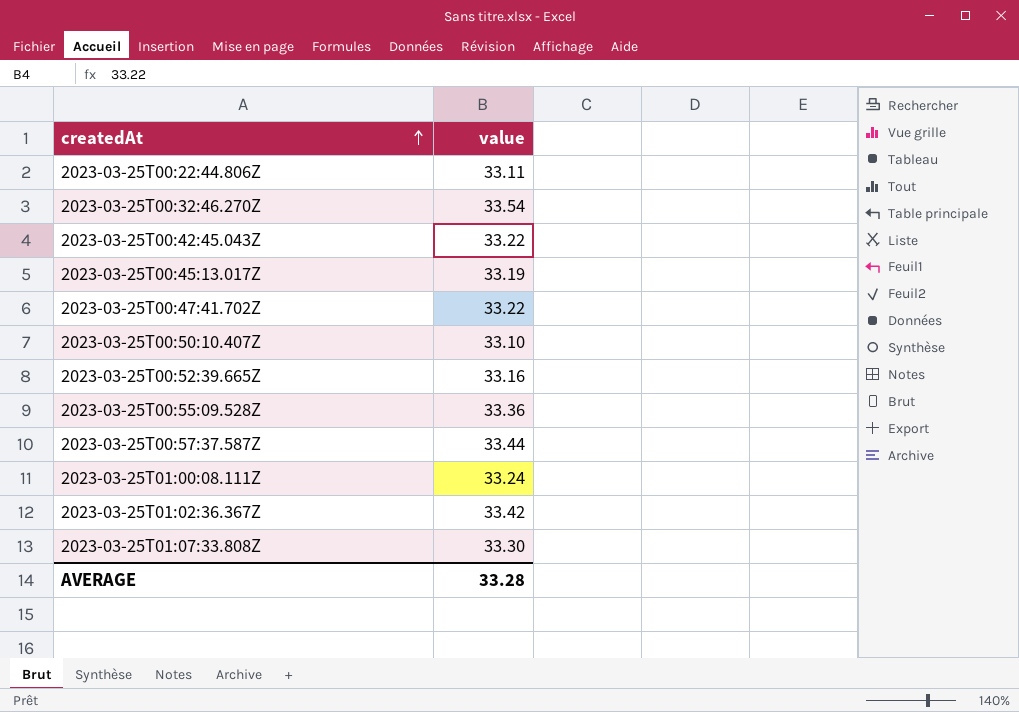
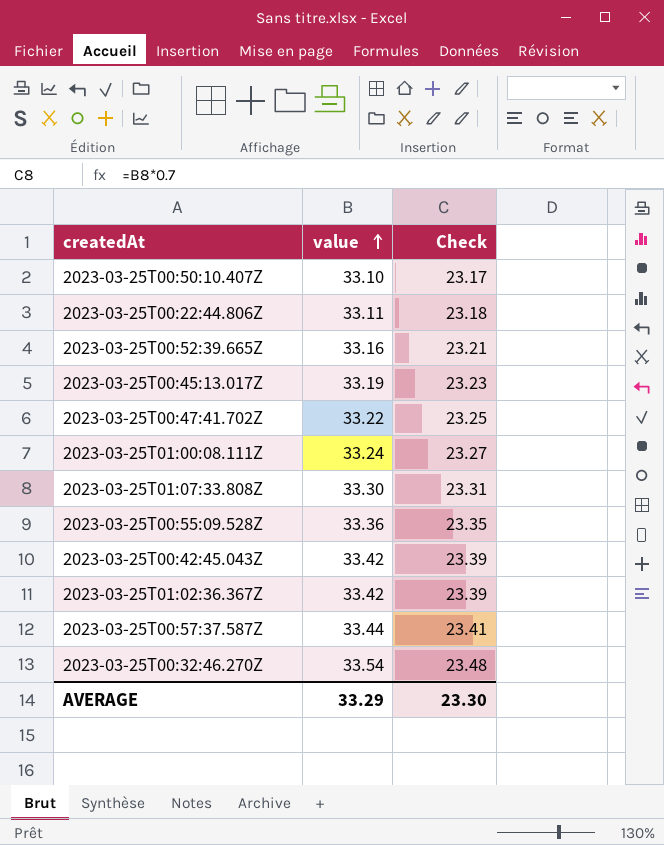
row order: createdAt ascending -> value ascending
column Check | formula: none -> [value] * 0.7
2023-03-25T00:42:45.043Z | value: 33.22 -> 33.42
AVERAGE | value: 33.28 -> 33.29

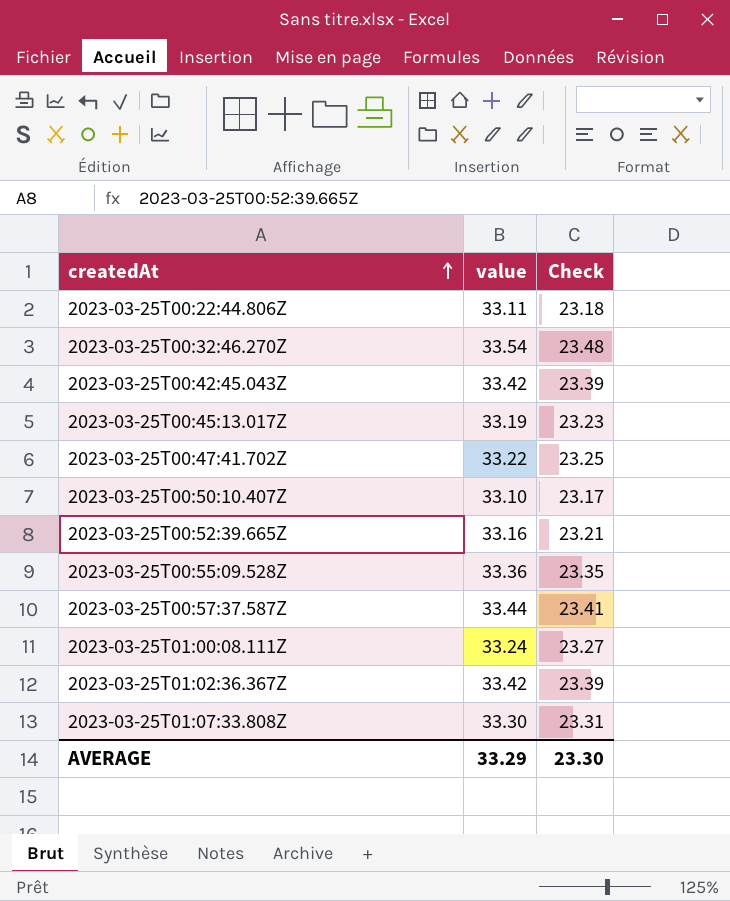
row order: value ascending -> createdAt ascending

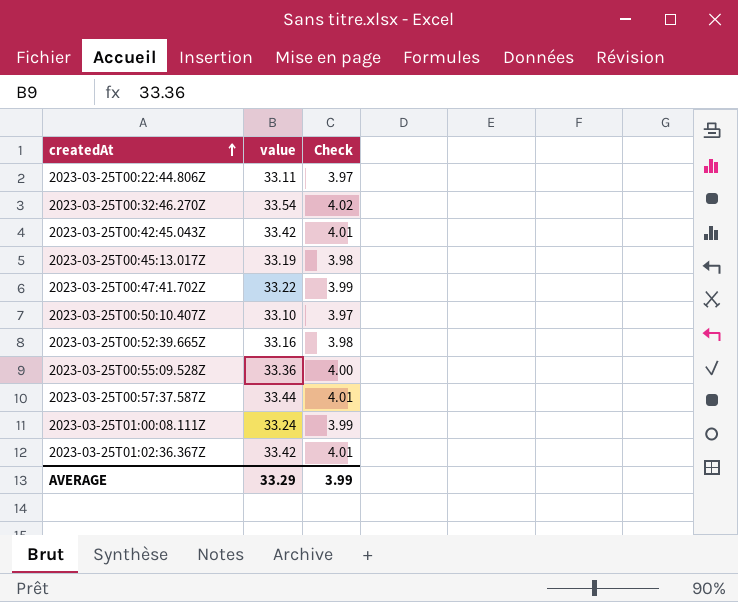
column Check | formula: [value] * 0.7 -> [value] * 0.12
row 2023-03-25T01:07:33.808Z: 33.30 | 23.31 -> none
AVERAGE | Check: 23.30 -> 3.99

